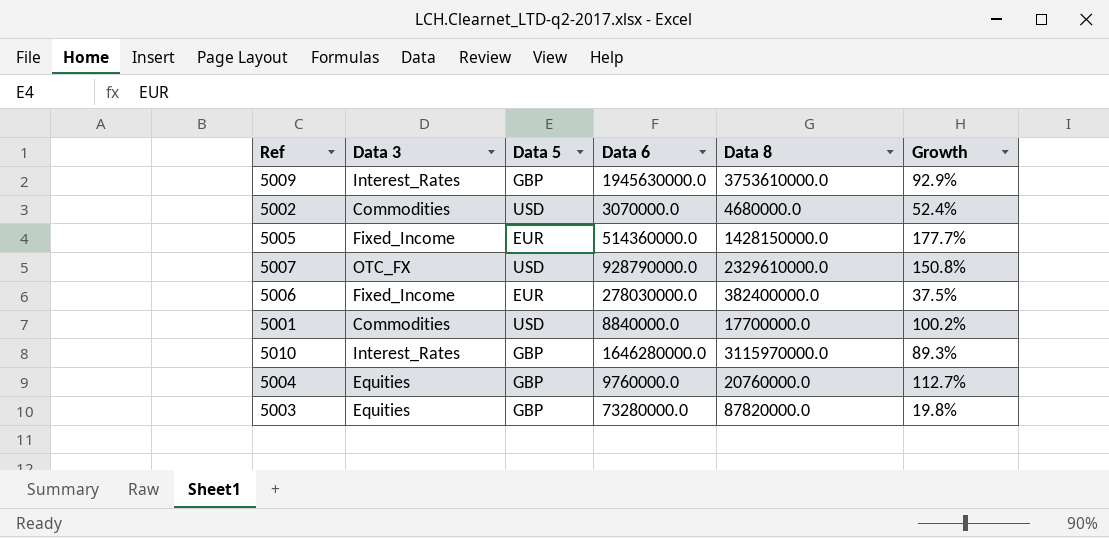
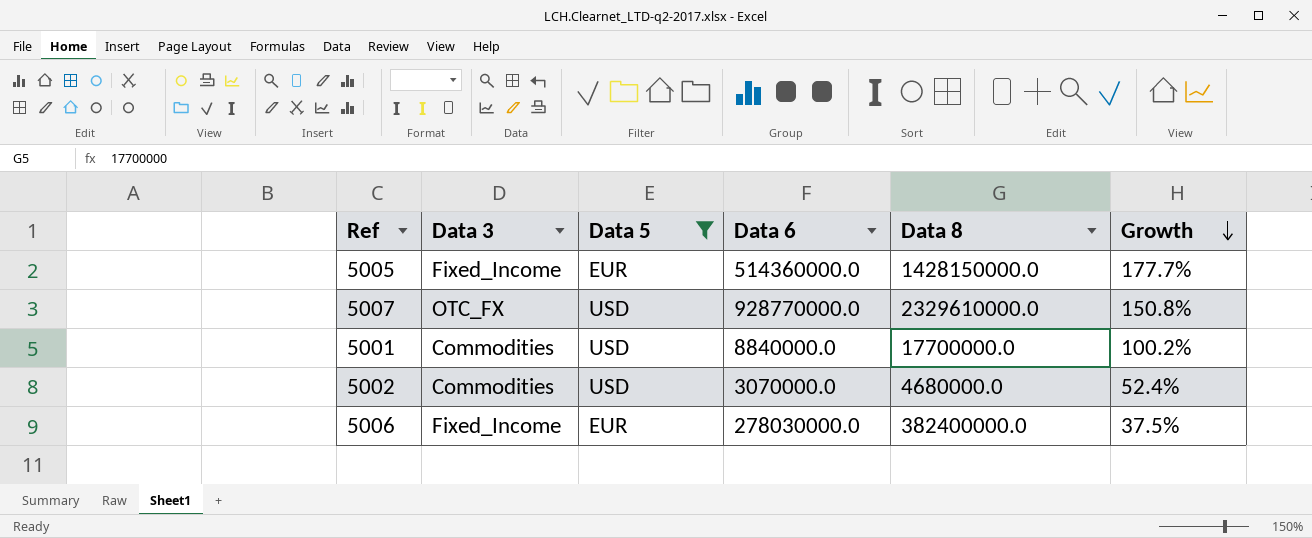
filter: none -> Data 5 != GBP
row order: none -> Growth descending
5007 | Data 6: 928790000.0 -> 928770000.0

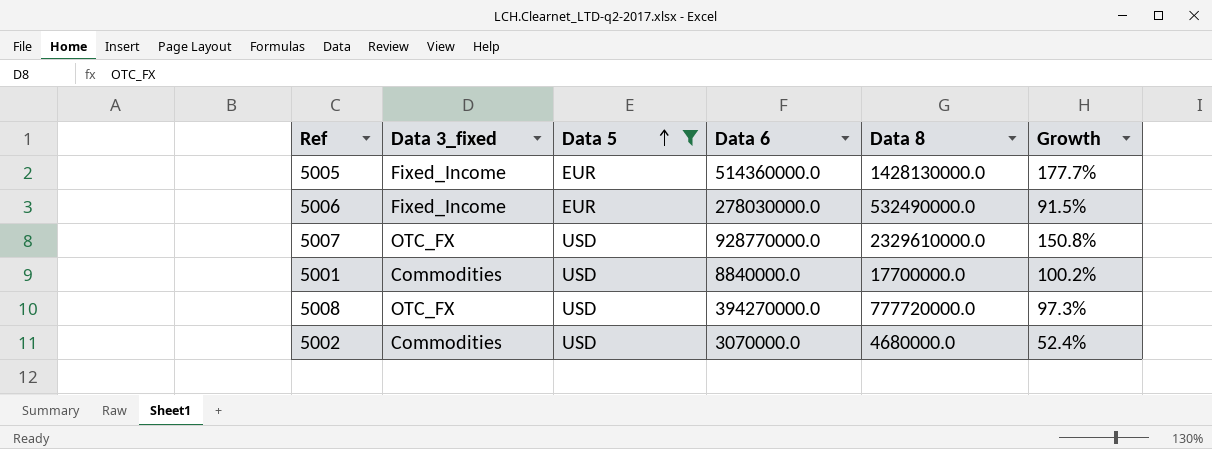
row order: Growth descending -> Data 5 ascending
column name: Data 3 -> Data 3_fixed
5005 | Data 8: 1428150000.0 -> 1428130000.0
5006 | Data 8: 382400000.0 -> 532490000.0
5006 | Growth: 37.5% -> 91.5%
row 5008: none -> OTC_FX | USD | 394270000.0 | 777720000.0 | 97.3%

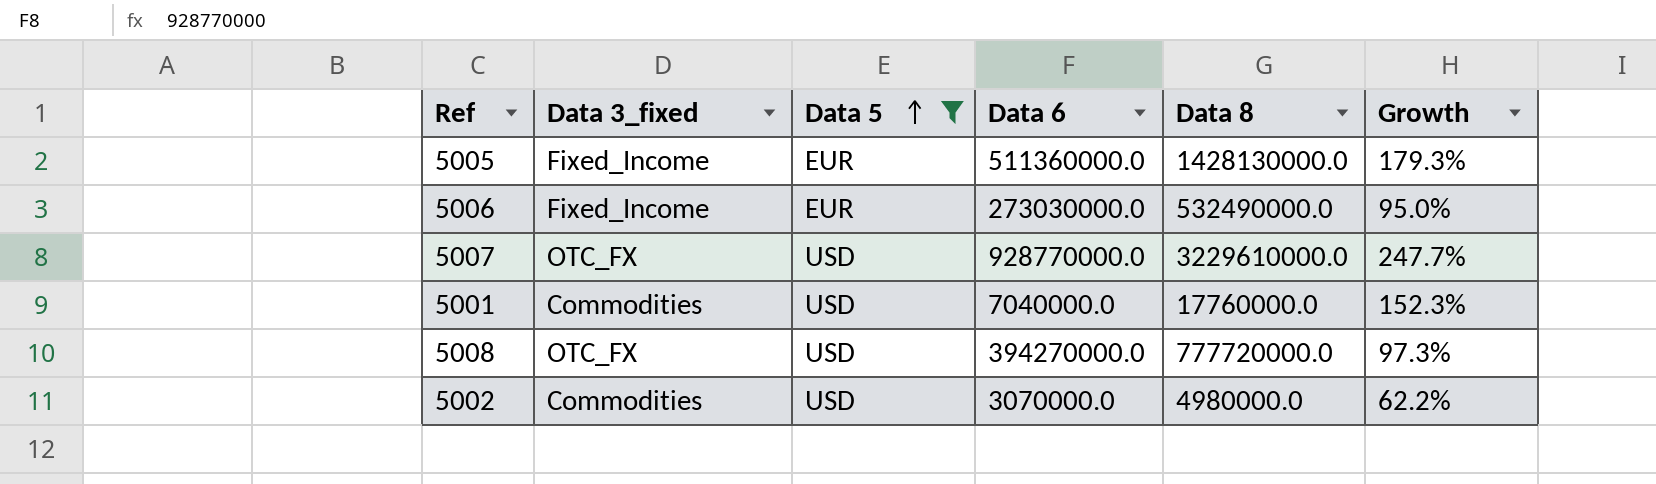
5005 | Data 6: 514360000.0 -> 511360000.0
5005 | Growth: 177.7% -> 179.3%
5006 | Data 6: 278030000.0 -> 273030000.0
5006 | Growth: 91.5% -> 95.0%
5007 | Data 8: 2329610000.0 -> 3229610000.0
5007 | Growth: 150.8% -> 247.7%
5001 | Data 6: 8840000.0 -> 7040000.0
5001 | Data 8: 17700000.0 -> 17760000.0
5001 | Growth: 100.2% -> 152.3%
5002 | Data 8: 4680000.0 -> 4980000.0
5002 | Growth: 52.4% -> 62.2%

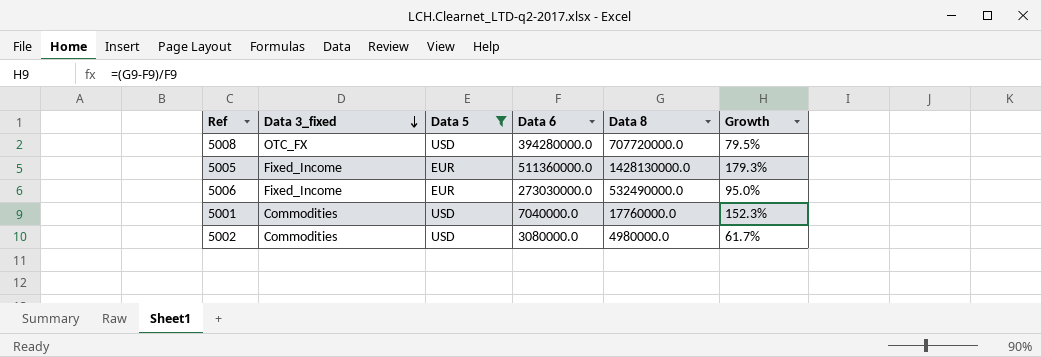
row order: Data 5 ascending -> Data 3_fixed descending
row 5007: OTC_FX | USD | 928770000.0 | 3229610000.0 | 247.7% -> none
5008 | Data 6: 394270000.0 -> 394280000.0
5008 | Data 8: 777720000.0 -> 707720000.0
5008 | Growth: 97.3% -> 79.5%
5002 | Data 6: 3070000.0 -> 3080000.0
5002 | Growth: 62.2% -> 61.7%

